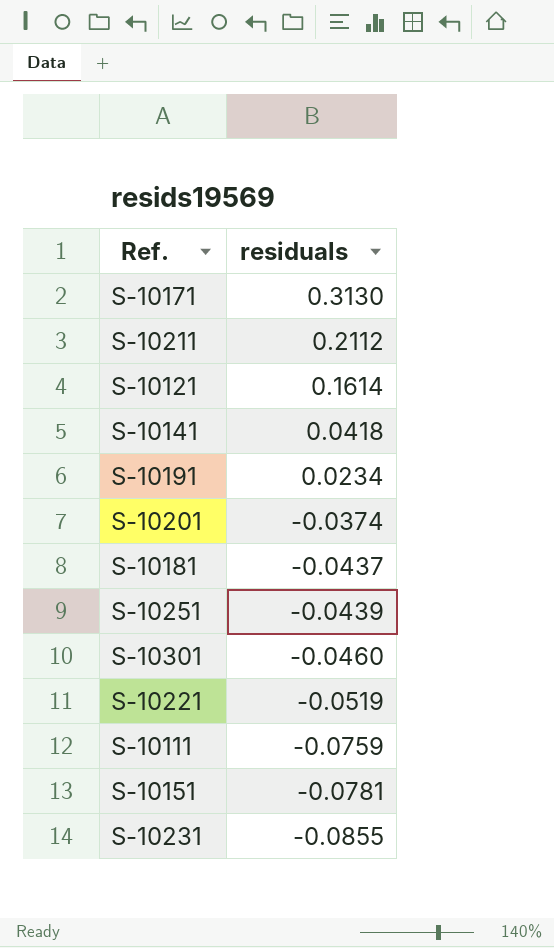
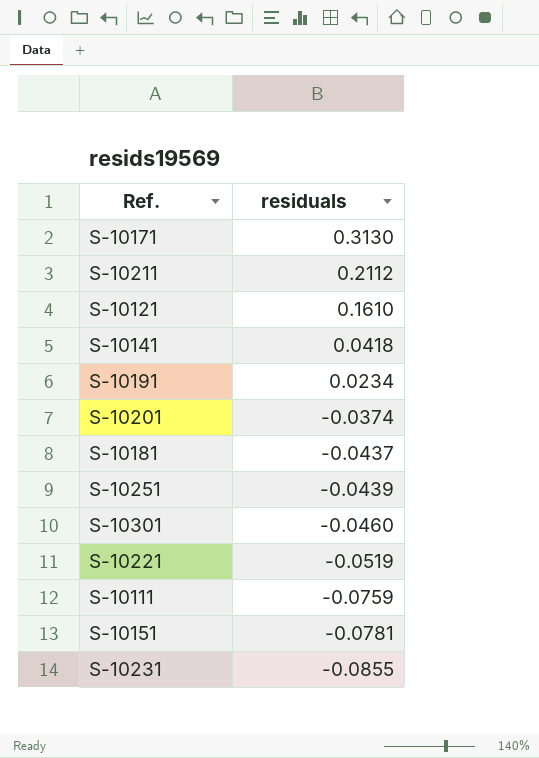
S-10121 | residuals: 0.1614 -> 0.1610

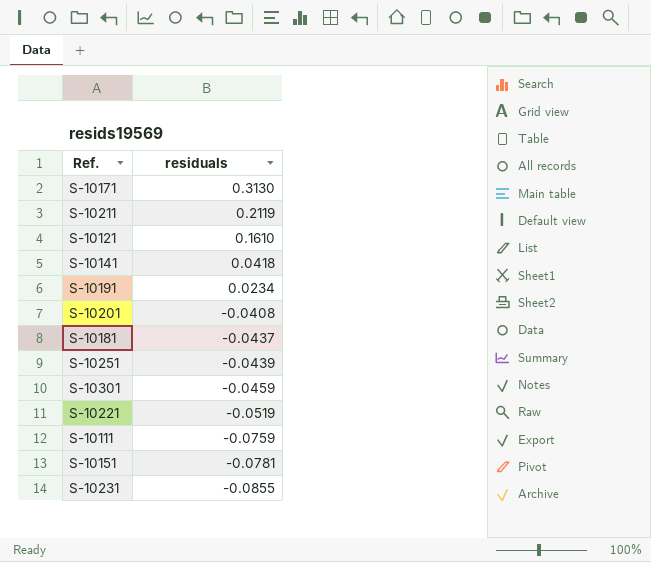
S-10211 | residuals: 0.2112 -> 0.2119
S-10201 | residuals: -0.0374 -> -0.0408
S-10301 | residuals: -0.0460 -> -0.0459

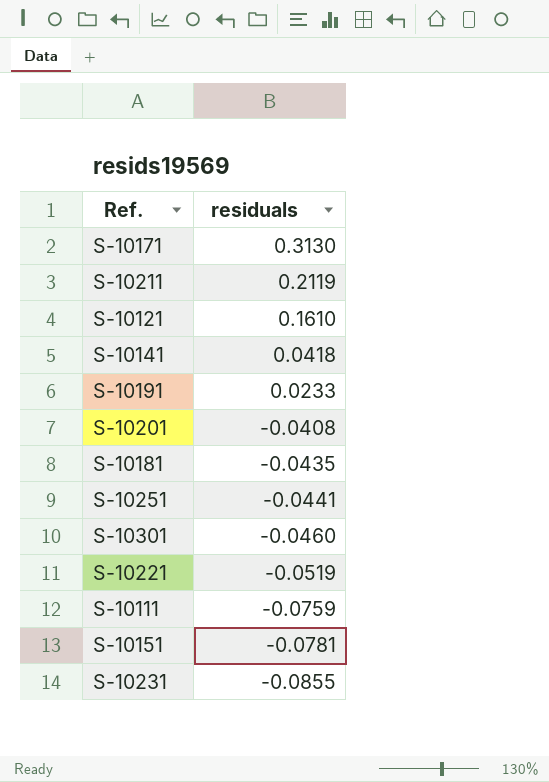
S-10191 | residuals: 0.0234 -> 0.0233
S-10181 | residuals: -0.0437 -> -0.0435
S-10251 | residuals: -0.0439 -> -0.0441
S-10301 | residuals: -0.0459 -> -0.0460

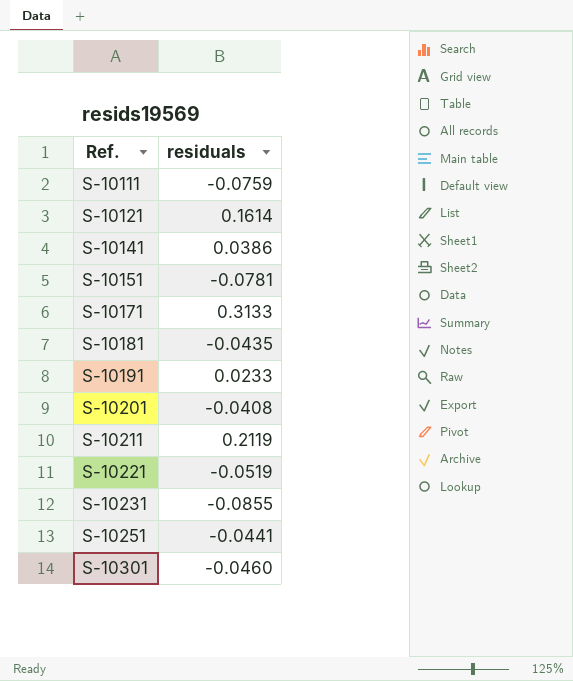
row order: residuals descending -> Ref. ascending
S-10121 | residuals: 0.1610 -> 0.1614
S-10141 | residuals: 0.0418 -> 0.0386
S-10171 | residuals: 0.3130 -> 0.3133

